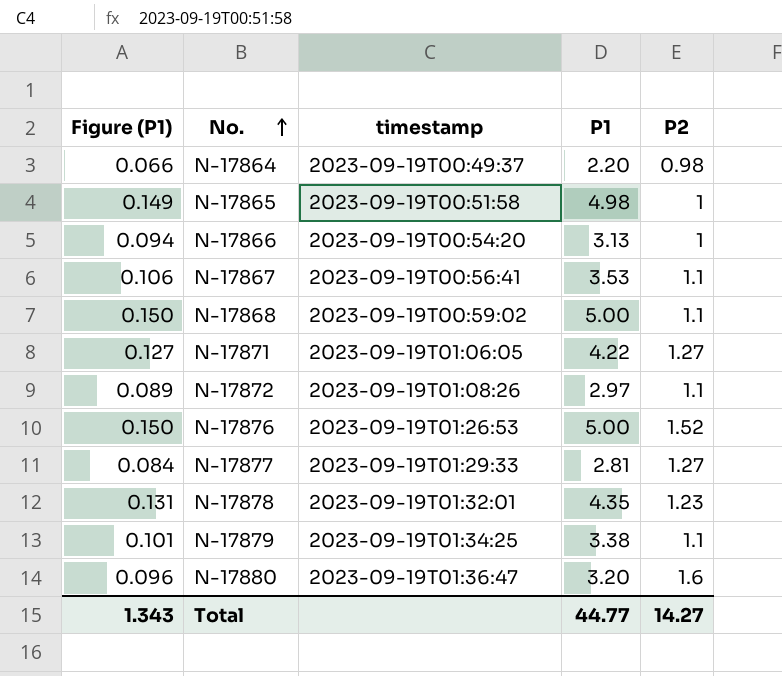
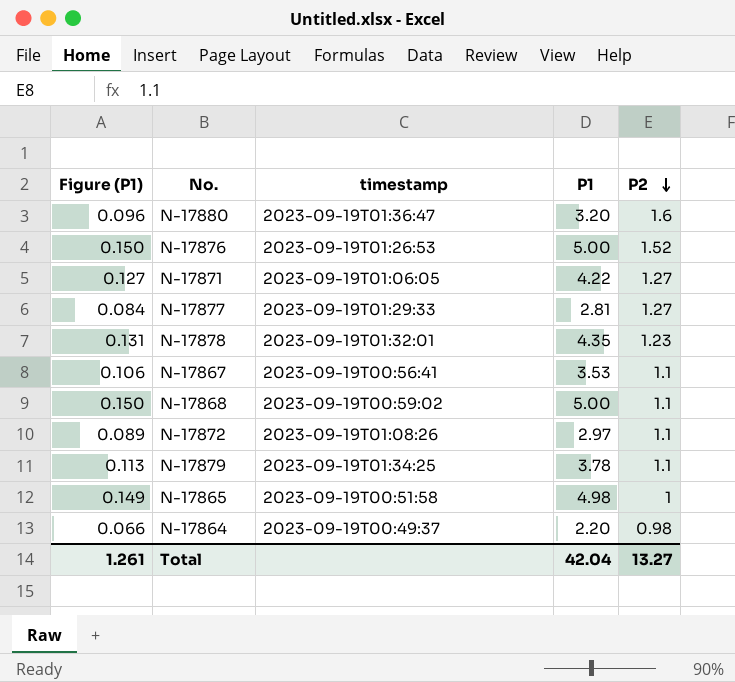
row order: No. ascending -> P2 descending
row N-17866: 0.094 | 2023-09-19T00:54:20 | 3.13 | 1 -> none
N-17879 | Figure (P1): 0.101 -> 0.113
N-17879 | P1: 3.38 -> 3.78
Total | Figure (P1): 1.343 -> 1.261
Total | P1: 44.77 -> 42.04
Total | P2: 14.27 -> 13.27

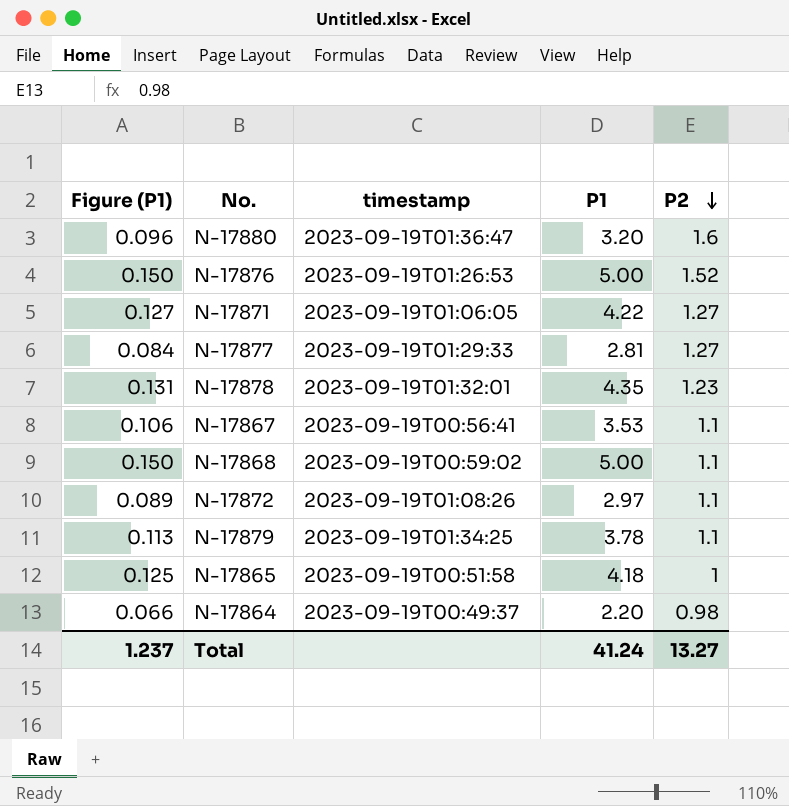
N-17865 | Figure (P1): 0.149 -> 0.125
N-17865 | P1: 4.98 -> 4.18
Total | Figure (P1): 1.261 -> 1.237
Total | P1: 42.04 -> 41.24

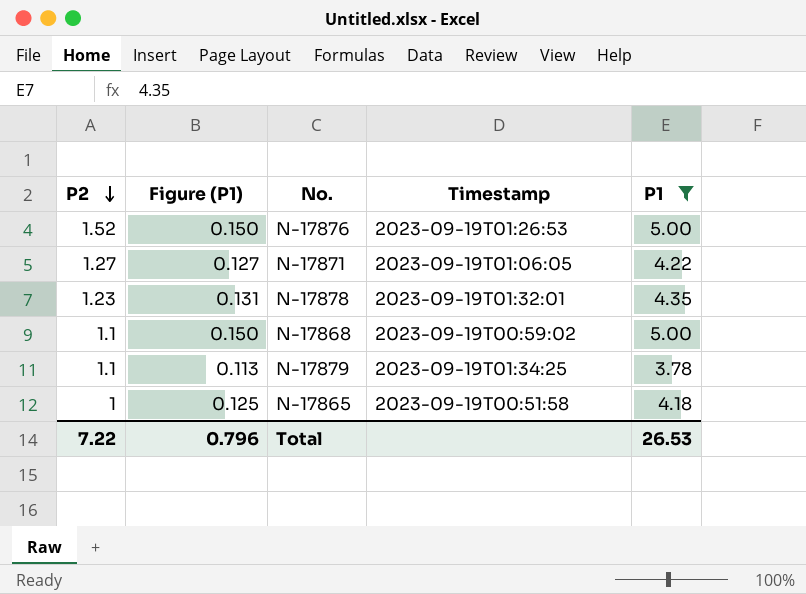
filter: none -> P1 >= 3.78
column P2 | position: 5 -> 1
column name: timestamp -> Timestamp
Total | P2: 13.27 -> 7.22
Total | Figure (P1): 1.237 -> 0.796
Total | P1: 41.24 -> 26.53

